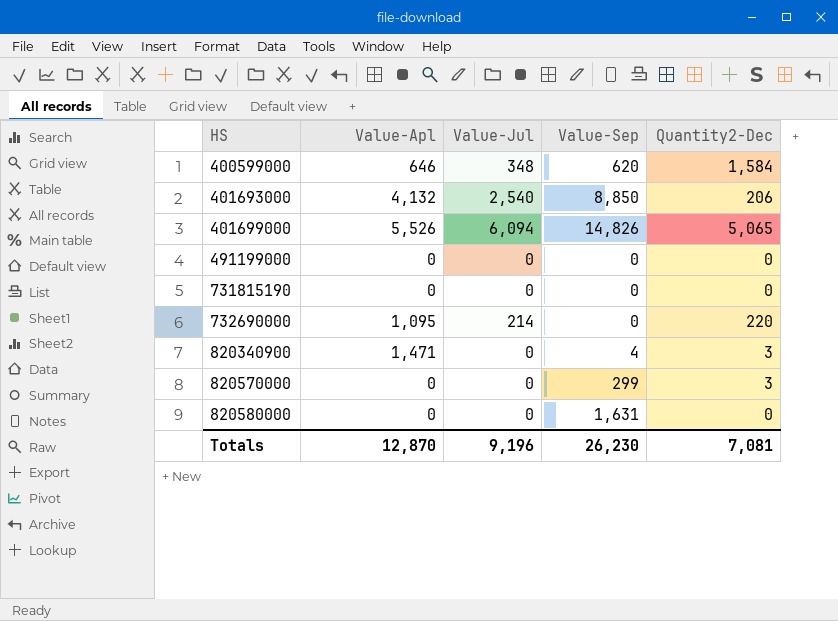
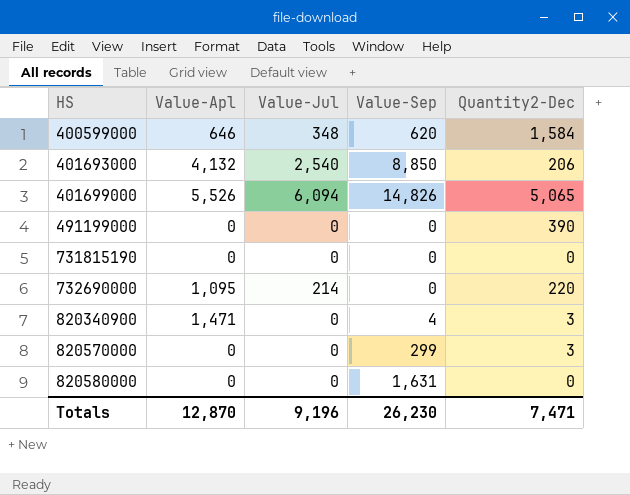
491199000 | Quantity2-Dec: 0 -> 390
Totals | Quantity2-Dec: 7,081 -> 7,471

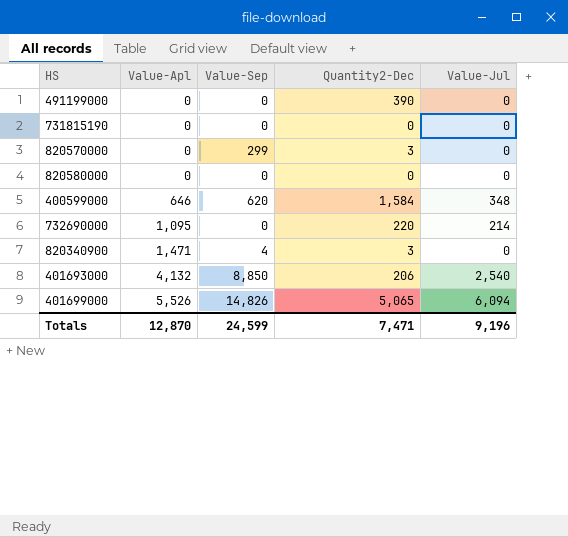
row order: HS ascending -> Value-Apl ascending
column Value-Jul | position: 3 -> 5
820580000 | Value-Sep: 1,631 -> 0
Totals | Value-Sep: 26,230 -> 24,599

